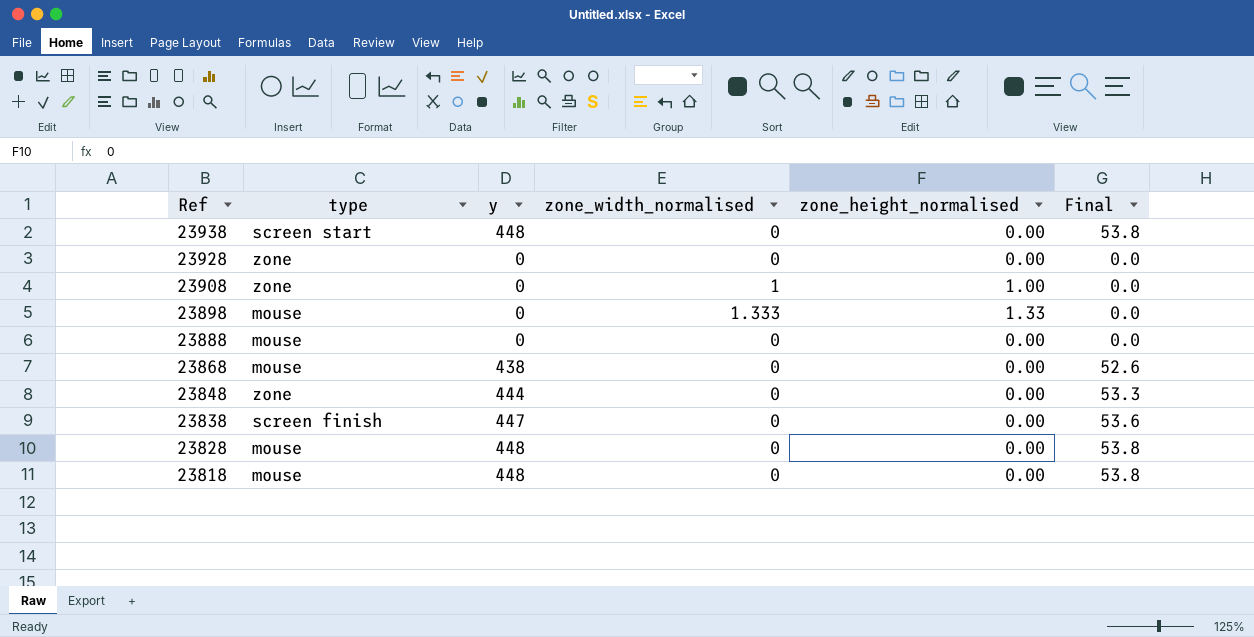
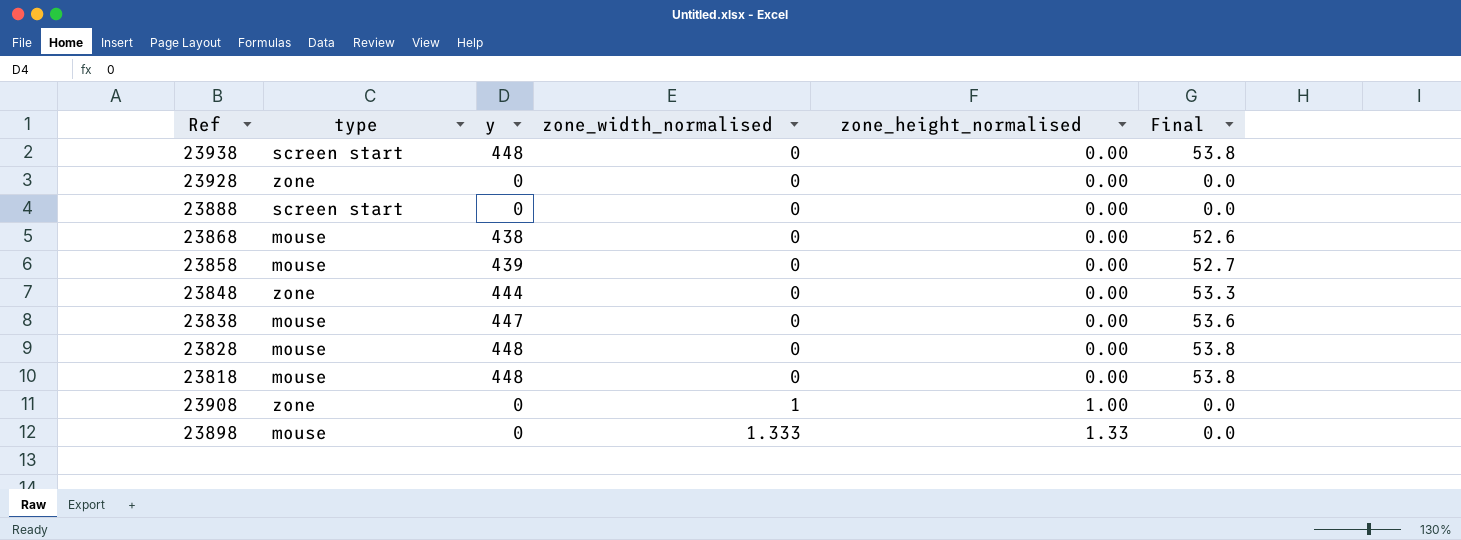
row order: Ref descending -> zone_width_normalised ascending
23888 | type: mouse -> screen start
row 23858: none -> mouse | 439 | 0 | 0.00 | 52.7
23838 | type: screen finish -> mouse

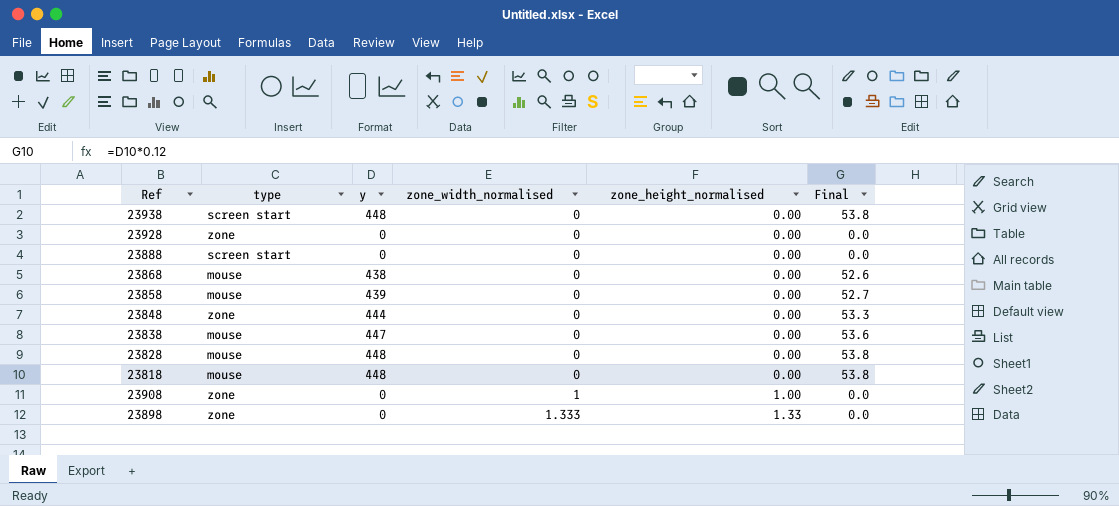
23898 | type: mouse -> zone

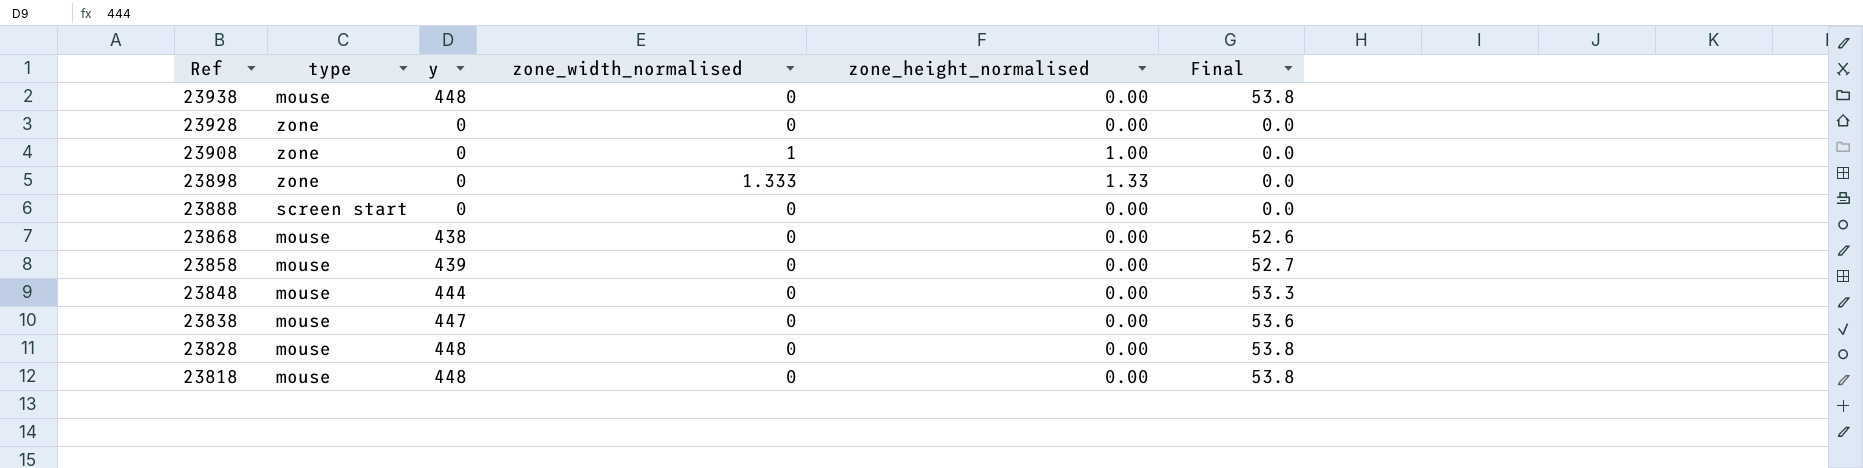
row order: zone_width_normalised ascending -> Ref descending
23938 | type: screen start -> mouse
23848 | type: zone -> mouse

